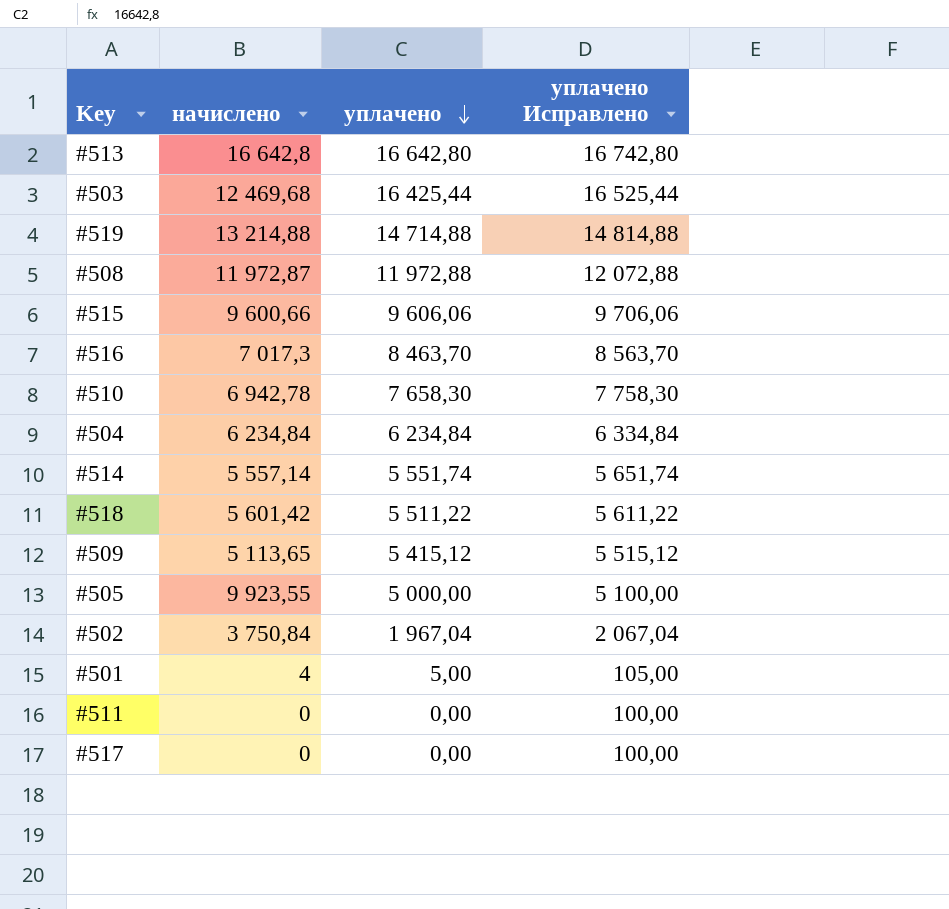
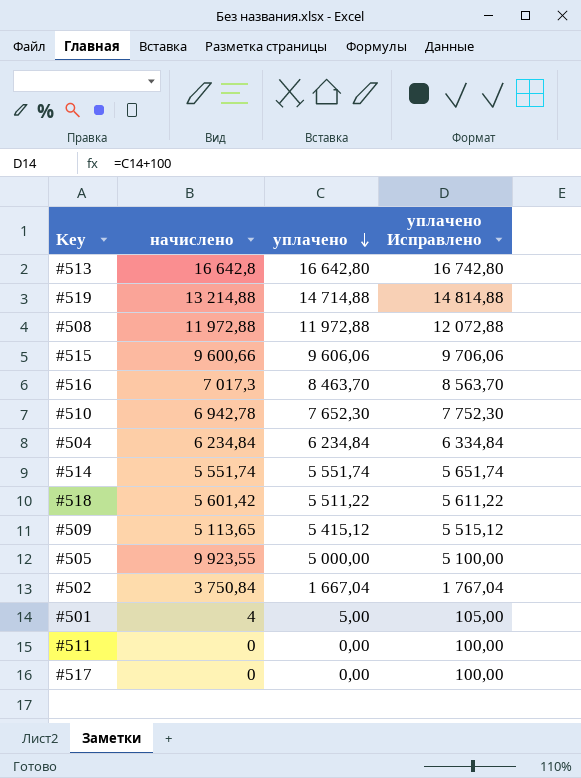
row #503: 12 469,68 | 16 425,44 | 16 525,44 -> none
#508 | начислено: 11 972,87 -> 11 972,88
#510 | уплачено: 7 658,30 -> 7 652,30
#510 | уплачено Исправлено: 7 758,30 -> 7 752,30
#514 | начислено: 5 557,14 -> 5 551,74
#502 | уплачено: 1 967,04 -> 1 667,04
#502 | уплачено Исправлено: 2 067,04 -> 1 767,04

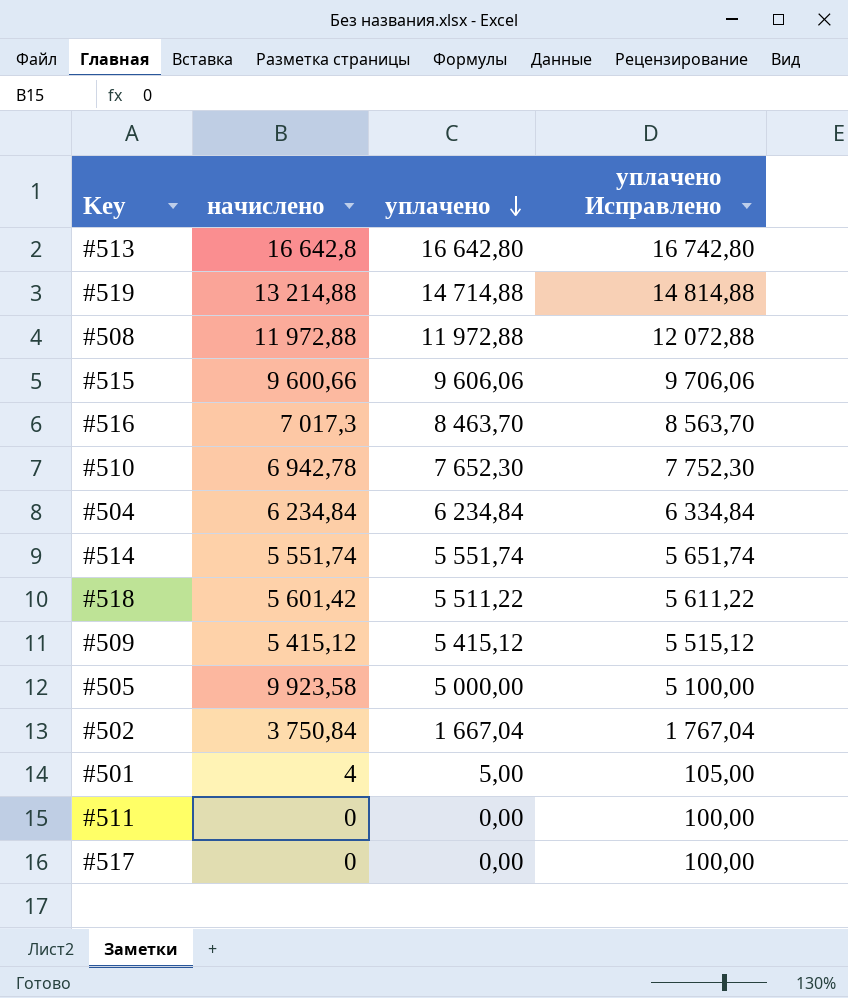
#509 | начислено: 5 113,65 -> 5 415,12
#505 | начислено: 9 923,55 -> 9 923,58

